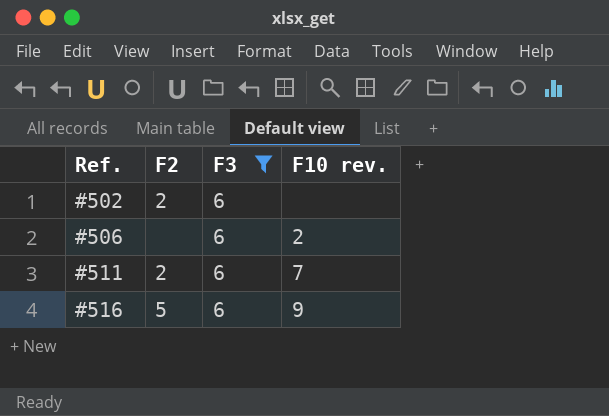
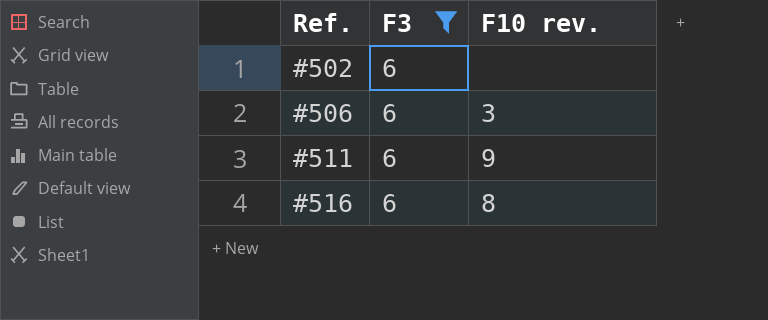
column F2 | position: 2 -> none
#506 | F10 rev.: 2 -> 3
#511 | F10 rev.: 7 -> 9
#516 | F10 rev.: 9 -> 8

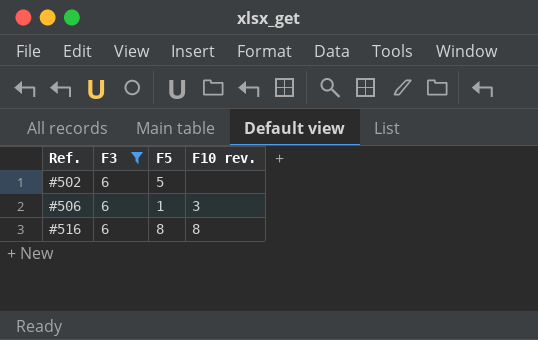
column F5 | position: none -> 3
row #511: 6 | 9 -> none

